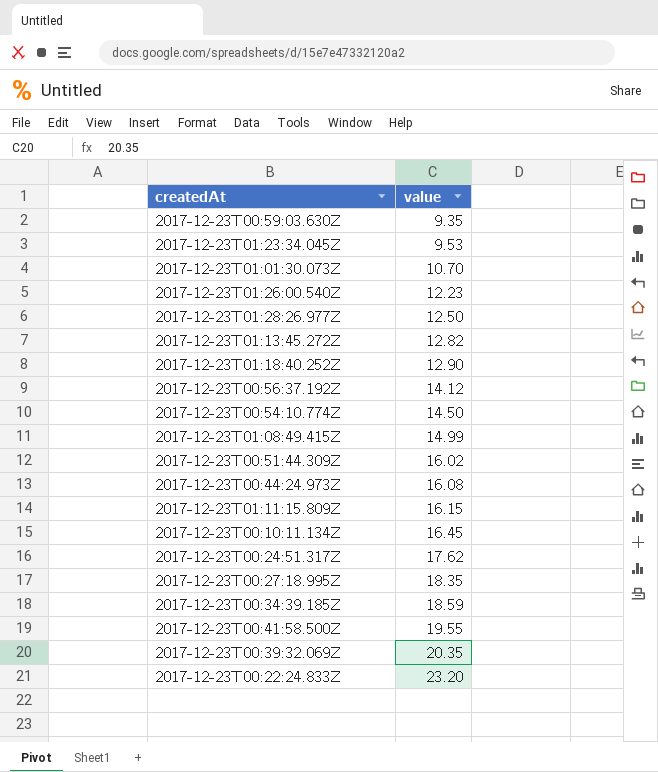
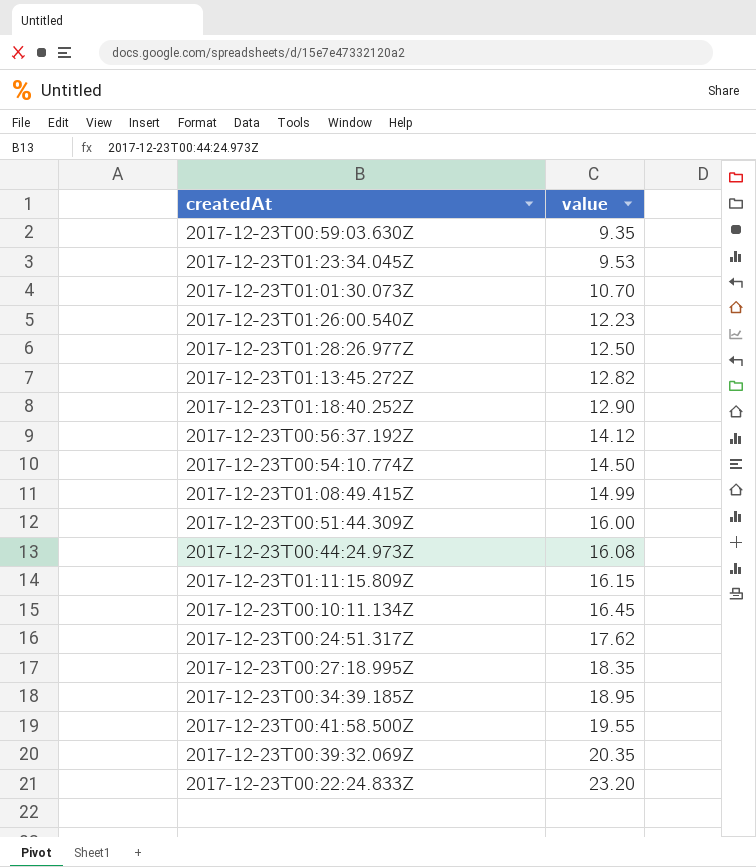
2017-12-23T00:51:44.309Z | value: 16.02 -> 16.00
2017-12-23T00:34:39.185Z | value: 18.59 -> 18.95

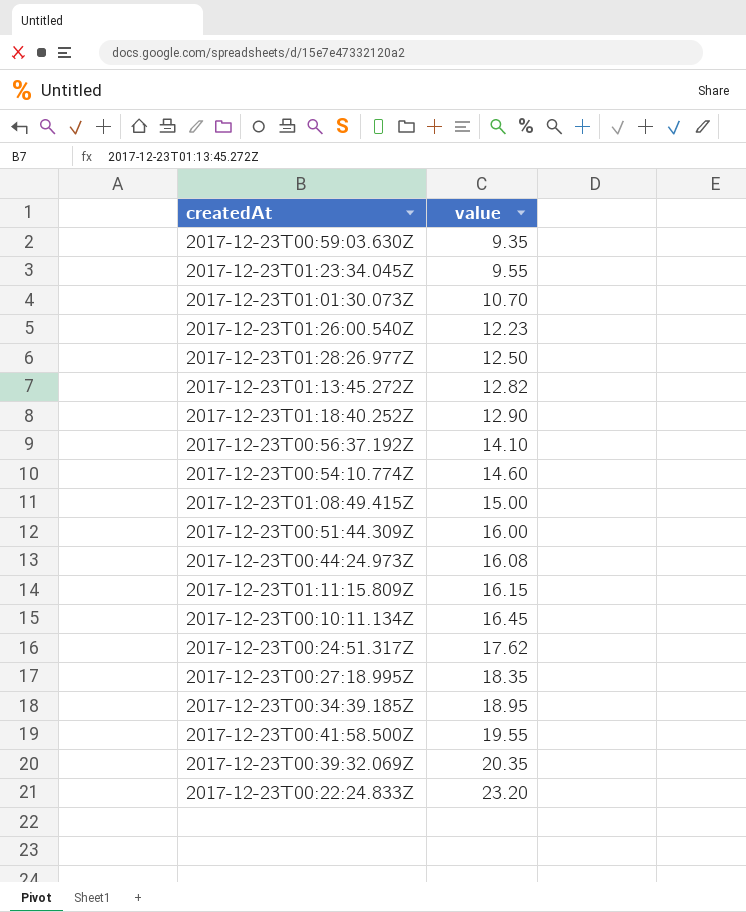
2017-12-23T01:23:34.045Z | value: 9.53 -> 9.55
2017-12-23T00:56:37.192Z | value: 14.12 -> 14.10
2017-12-23T00:54:10.774Z | value: 14.50 -> 14.60
2017-12-23T01:08:49.415Z | value: 14.99 -> 15.00

